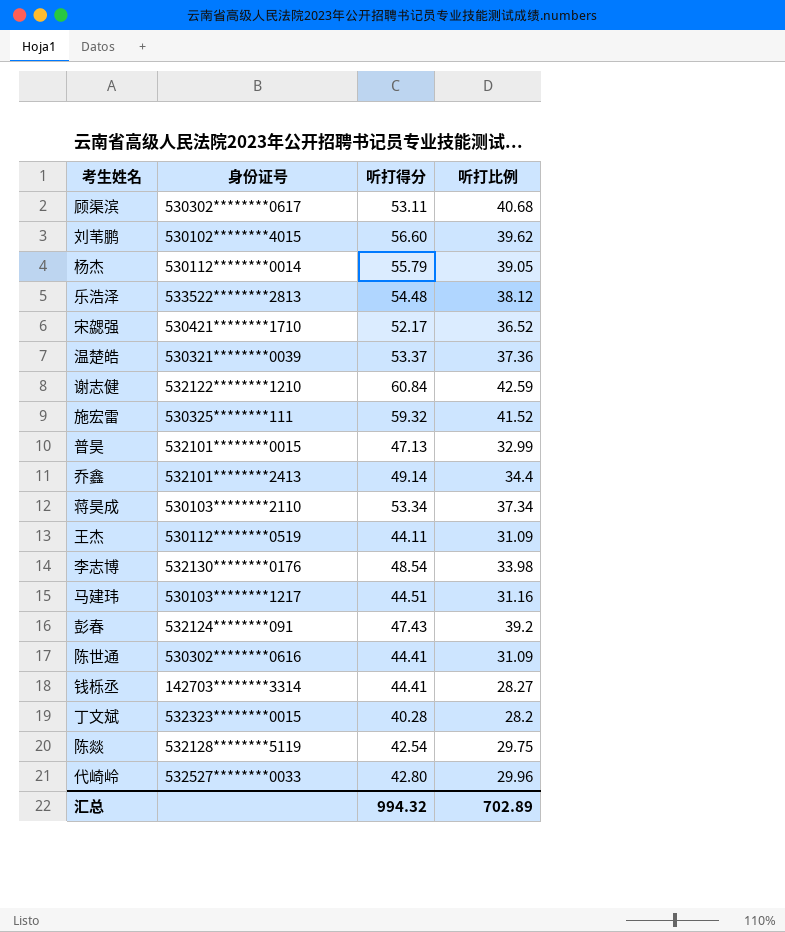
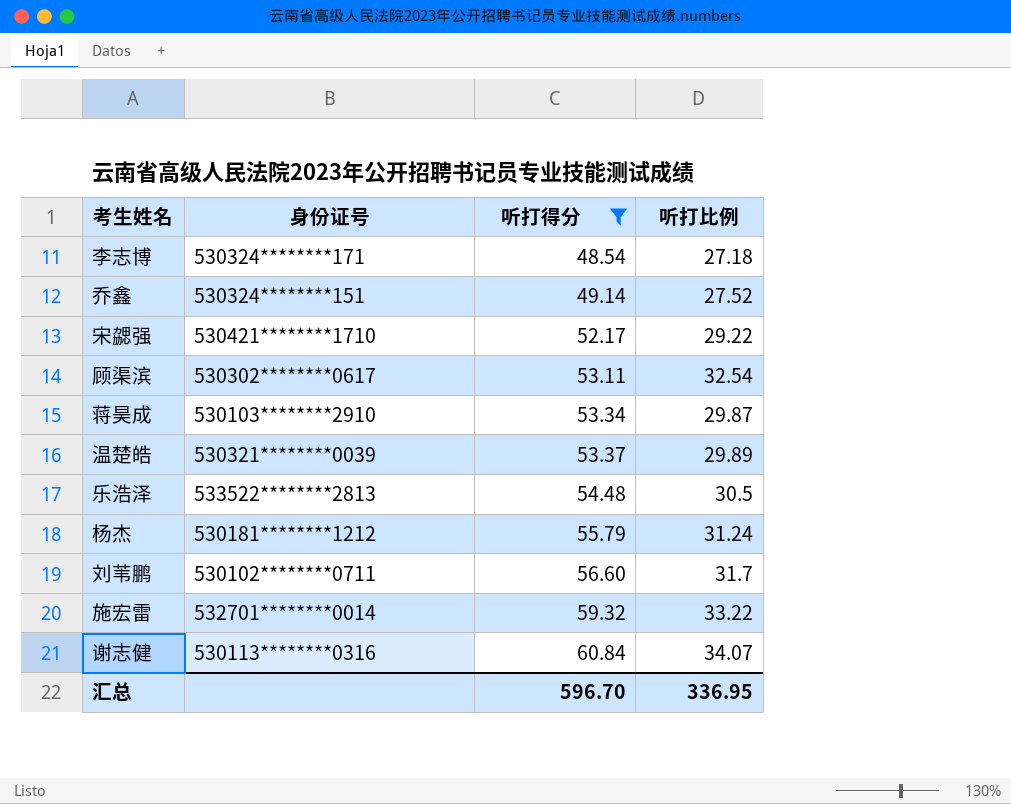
filter: none -> 听打得分 >= 48.54
row order: none -> 听打得分 ascending
李志博 | 身份证号: 532130********0176 -> 530324********171
李志博 | 听打比例: 33.98 -> 27.18
乔鑫 | 身份证号: 532101********2413 -> 530324********151
乔鑫 | 听打比例: 34.4 -> 27.52
宋勰强 | 听打比例: 36.52 -> 29.22
顾渠滨 | 听打比例: 40.68 -> 32.54
蒋昊成 | 身份证号: 530103********2110 -> 530103********2910
蒋昊成 | 听打比例: 37.34 -> 29.87
温楚皓 | 听打比例: 37.36 -> 29.89
乐浩泽 | 听打比例: 38.12 -> 30.5
杨杰 | 身份证号: 530112********0014 -> 530181********1212
杨杰 | 听打比例: 39.05 -> 31.24
刘苇鹏 | 身份证号: 530102********4015 -> 530102********0711
刘苇鹏 | 听打比例: 39.62 -> 31.7
施宏雷 | 身份证号: 530325********111 -> 532701********0014
施宏雷 | 听打比例: 41.52 -> 33.22
谢志健 | 身份证号: 532122********1210 -> 530113********0316
谢志健 | 听打比例: 42.59 -> 34.07
汇总 | 听打得分: 994.32 -> 596.70
汇总 | 听打比例: 702.89 -> 336.95

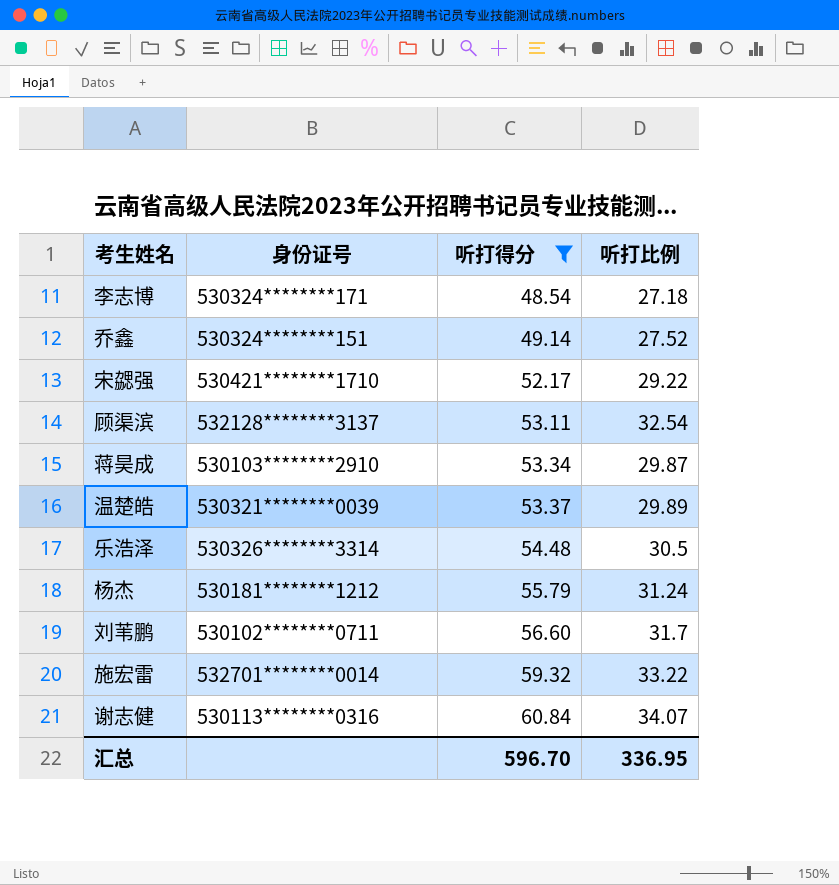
顾渠滨 | 身份证号: 530302********0617 -> 532128********3137
乐浩泽 | 身份证号: 533522********2813 -> 530326********3314

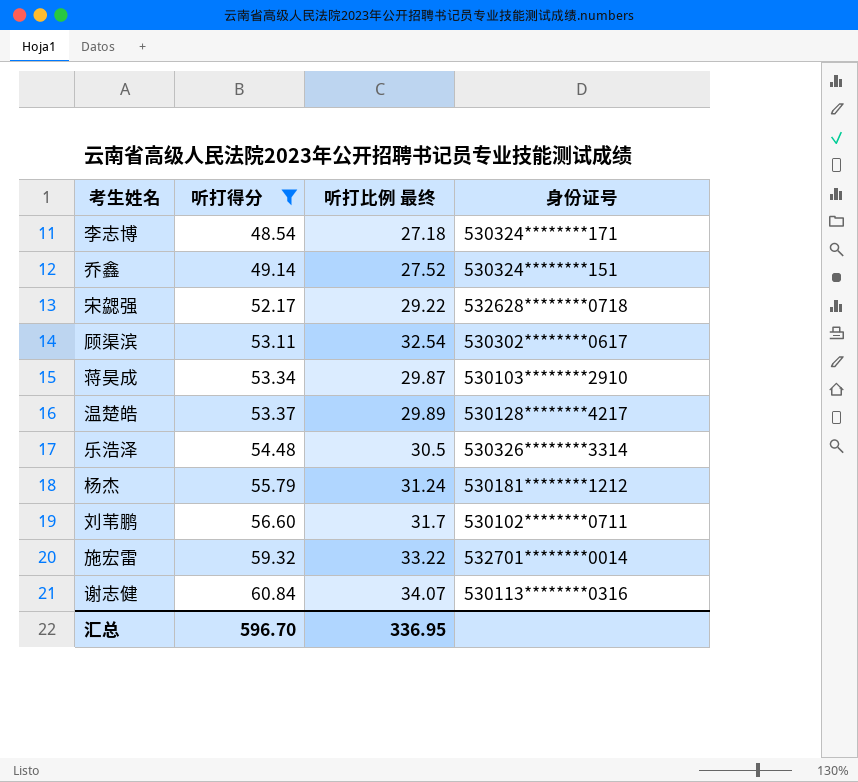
column name: 听打比例 -> 听打比例 最终
column 身份证号 | position: 2 -> 4
宋勰强 | 身份证号: 530421********1710 -> 532628********0718
顾渠滨 | 身份证号: 532128********3137 -> 530302********0617
温楚皓 | 身份证号: 530321********0039 -> 530128********4217

